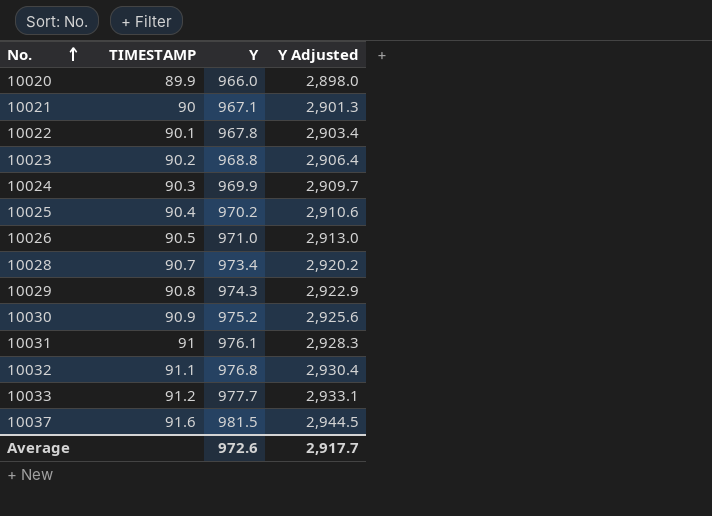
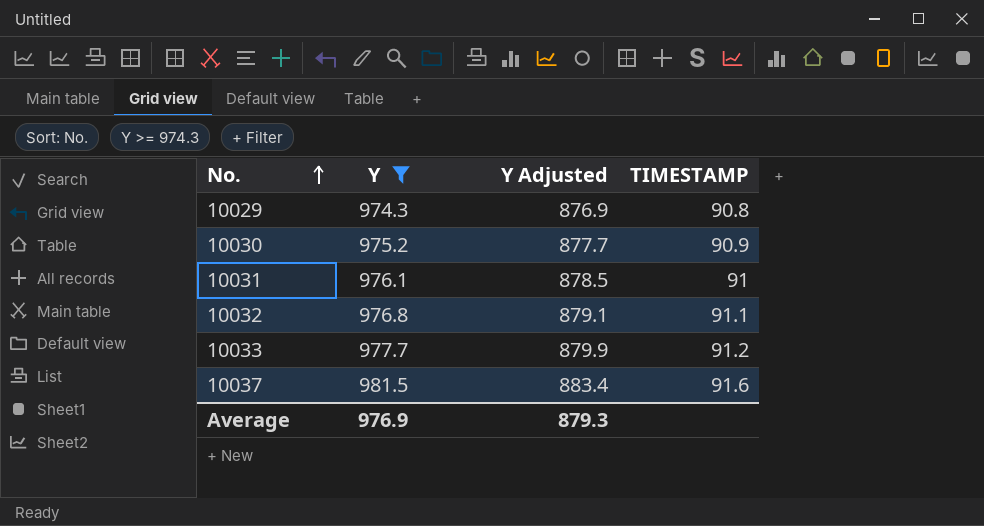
filter: none -> Y >= 974.3
column Y Adjusted | formula: [Y] * 3 -> [Y] * 0.9
column TIMESTAMP | position: 2 -> 4
Average | Y: 972.6 -> 976.9
Average | Y Adjusted: 2,917.7 -> 879.3

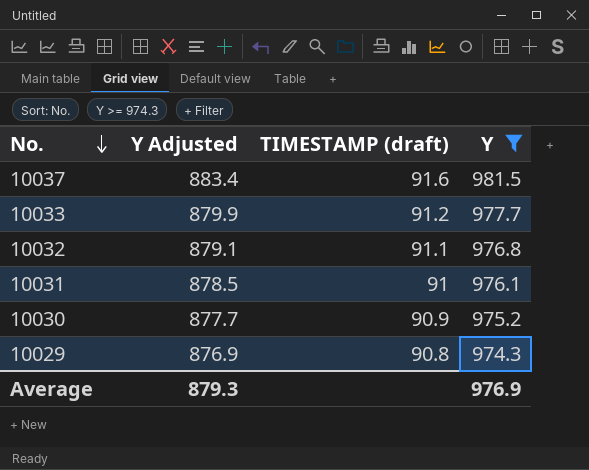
row order: No. ascending -> No. descending
column name: TIMESTAMP -> TIMESTAMP (draft)
column Y | position: 2 -> 4

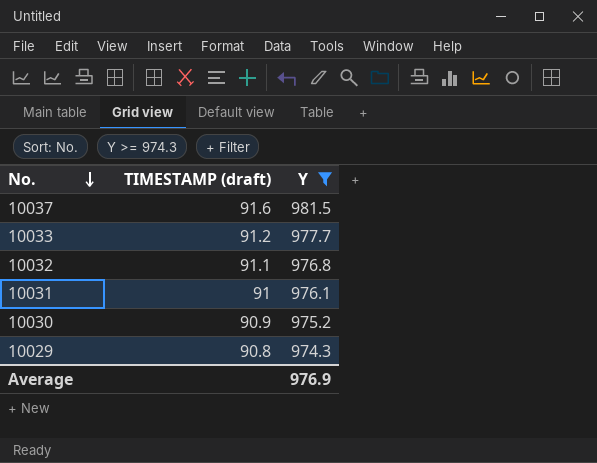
column Y Adjusted | formula: [Y] * 0.9 -> none

